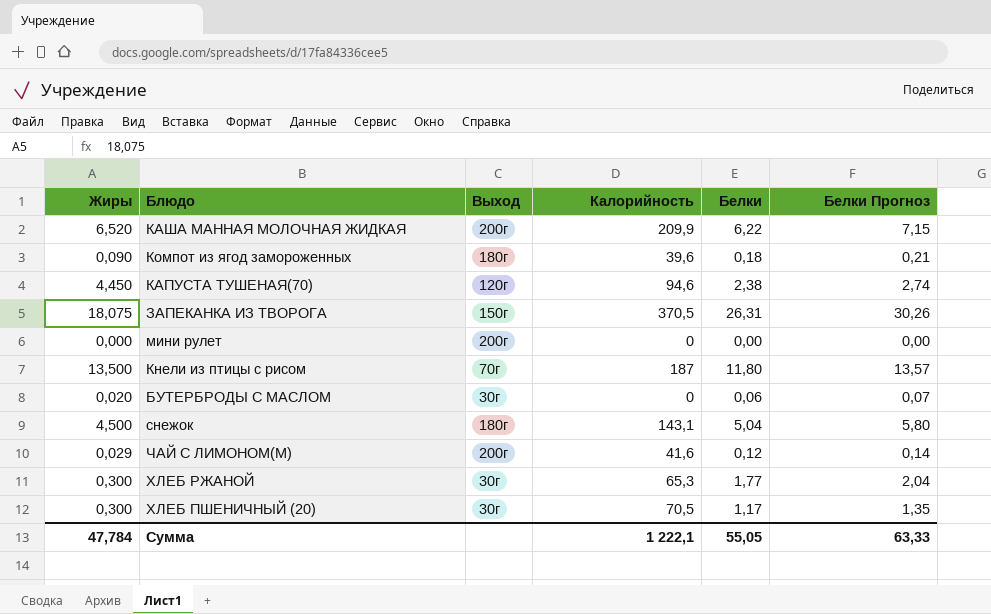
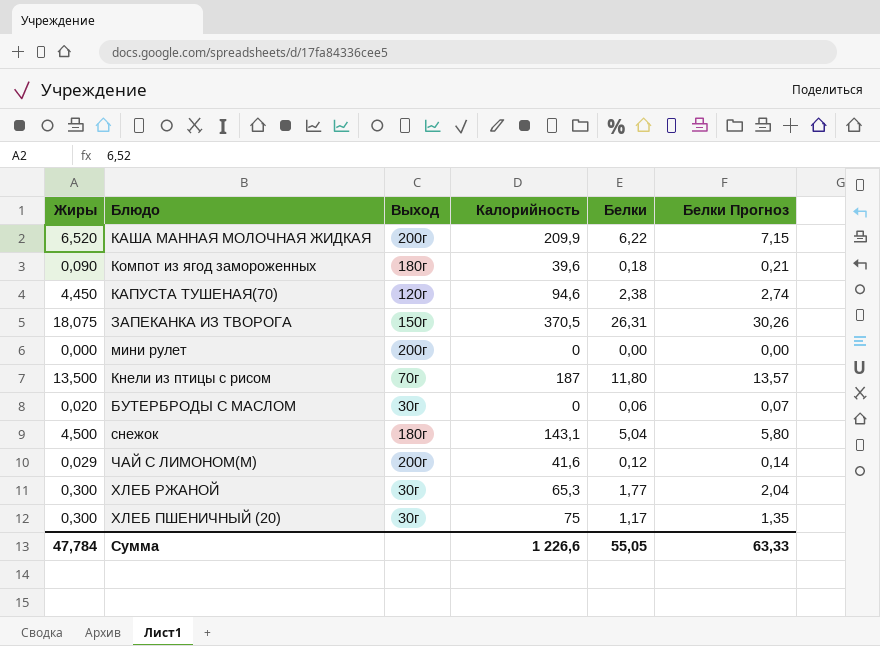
ХЛЕБ ПШЕНИЧНЫЙ (20) | Калорийность: 70,5 -> 75
Сумма | Калорийность: 1 222,1 -> 1 226,6

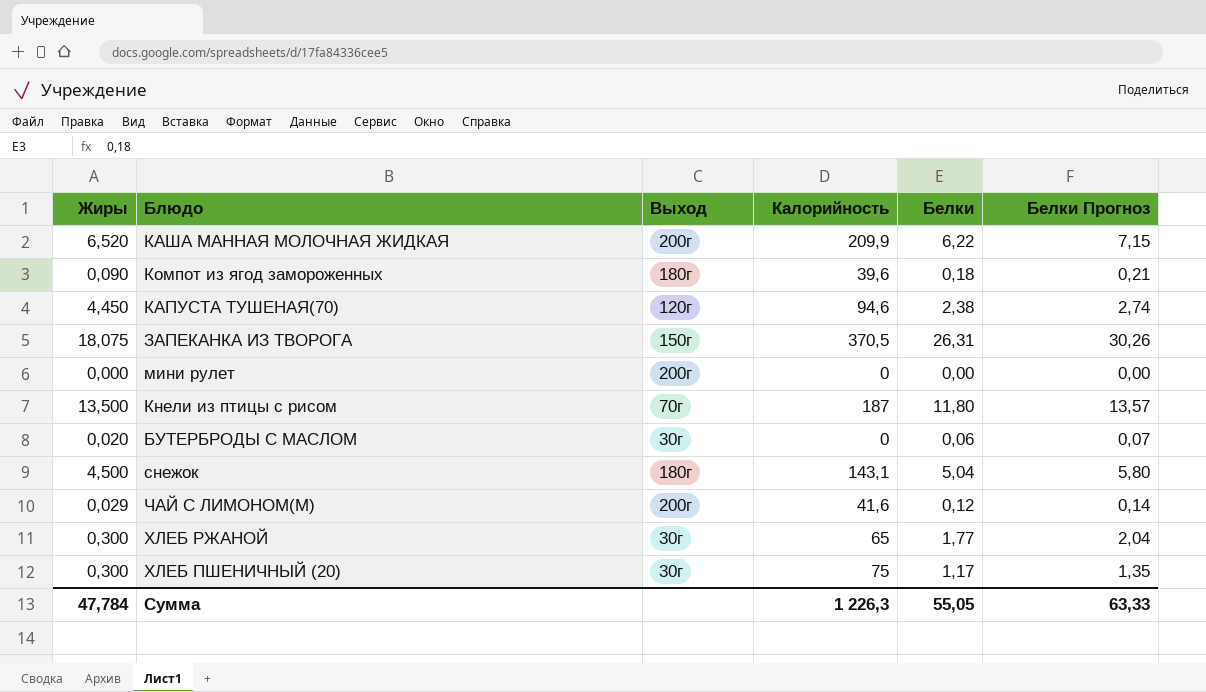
ХЛЕБ РЖАНОЙ | Калорийность: 65,3 -> 65
Сумма | Калорийность: 1 226,6 -> 1 226,3

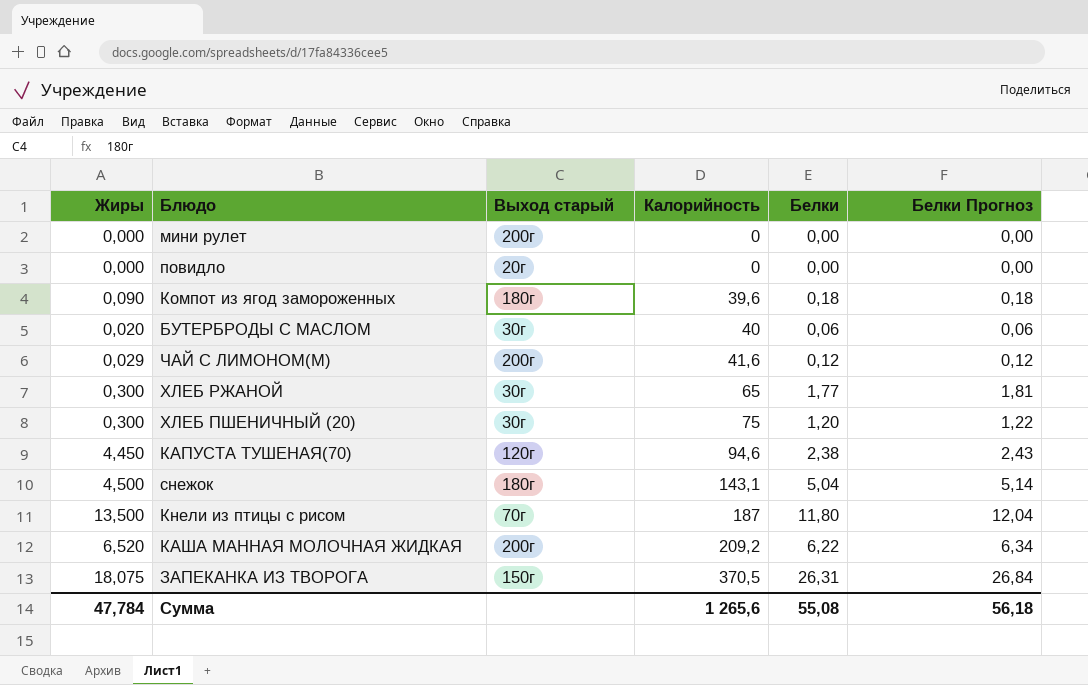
row order: none -> Калорийность ascending
column name: Выход -> Выход старый
column Белки Прогноз | formula: [Белки] * 1,15 -> [Белки] * 1,02
row повидло: none -> 0,000 | 20г | 0 | 0,00 | 0,00
БУТЕРБРОДЫ С МАСЛОМ | Калорийность: 0 -> 40
ХЛЕБ ПШЕНИЧНЫЙ (20) | Белки: 1,17 -> 1,20
КАША МАННАЯ МОЛОЧНАЯ ЖИДКАЯ | Калорийность: 209,9 -> 209,2
Сумма | Калорийность: 1 226,3 -> 1 265,6
Сумма | Белки: 55,05 -> 55,08
Сумма | Белки Прогноз: 63,33 -> 56,18

